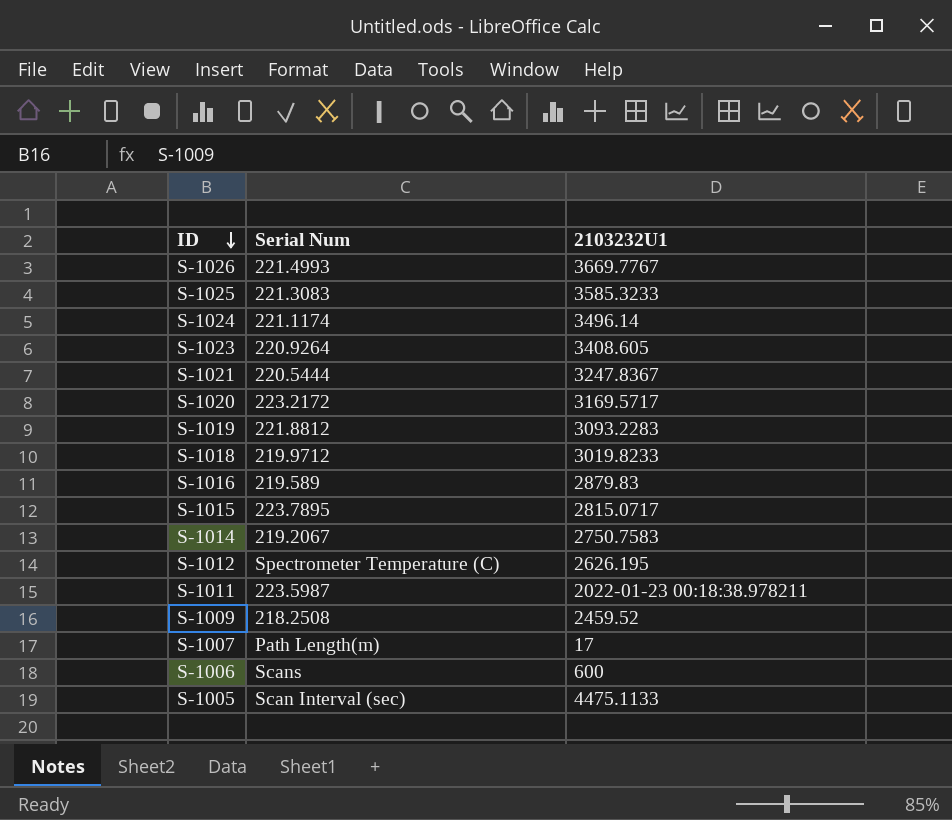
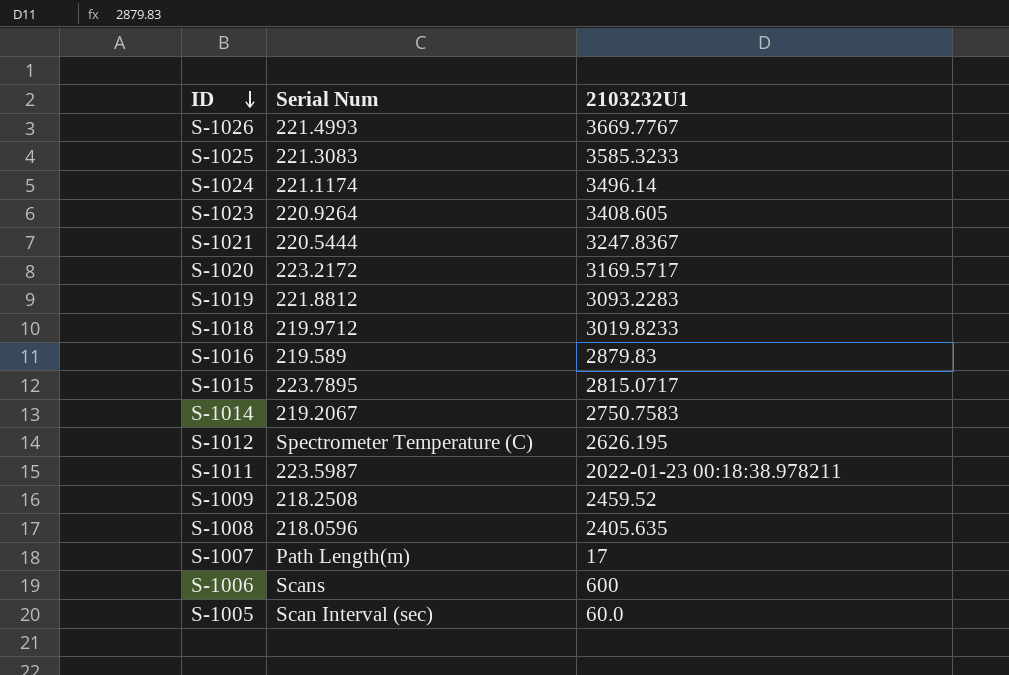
row S-1008: none -> 218.0596 | 2405.635
S-1005 | 2103232U1: 4475.1133 -> 60.0

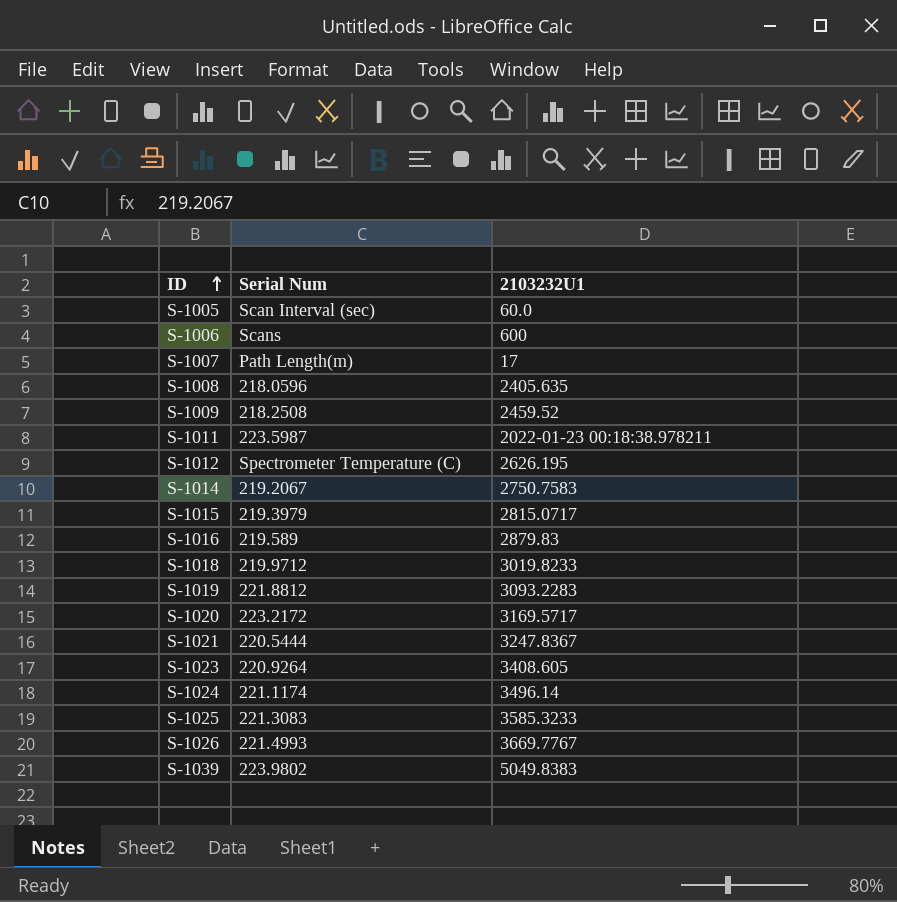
row order: ID descending -> ID ascending
S-1015 | Serial Num: 223.7895 -> 219.3979
row S-1039: none -> 223.9802 | 5049.8383

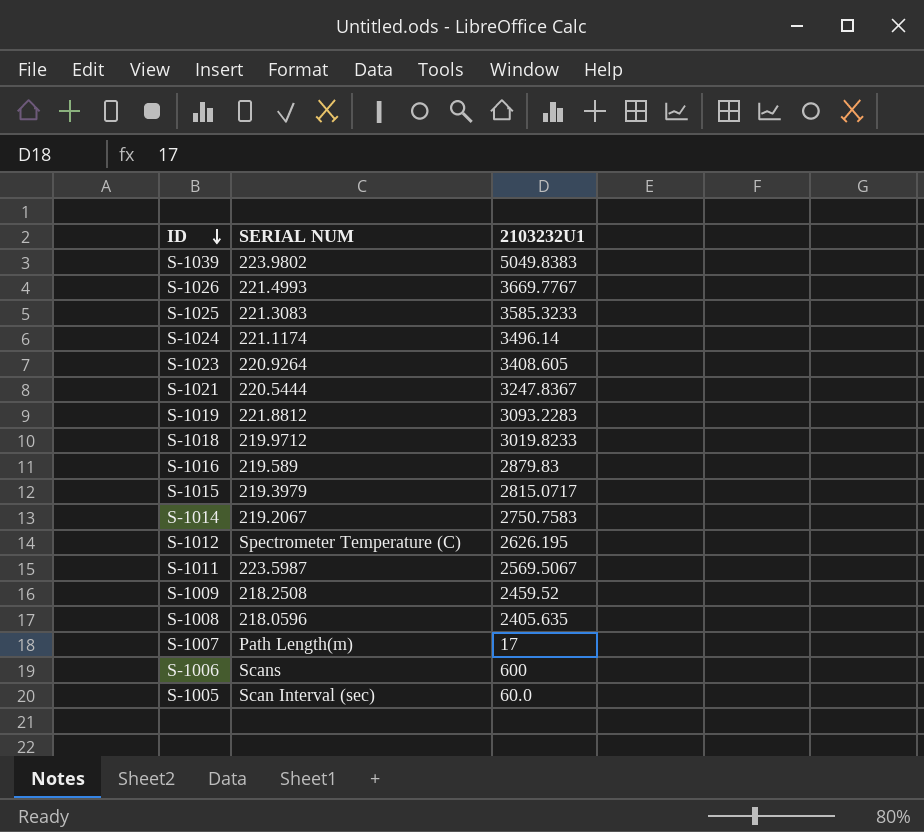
row order: ID ascending -> ID descending
column name: Serial Num -> SERIAL NUM
row S-1020: 223.2172 | 3169.5717 -> none
S-1011 | 2103232U1: 2022-01-23 00:18:38.978211 -> 2569.5067

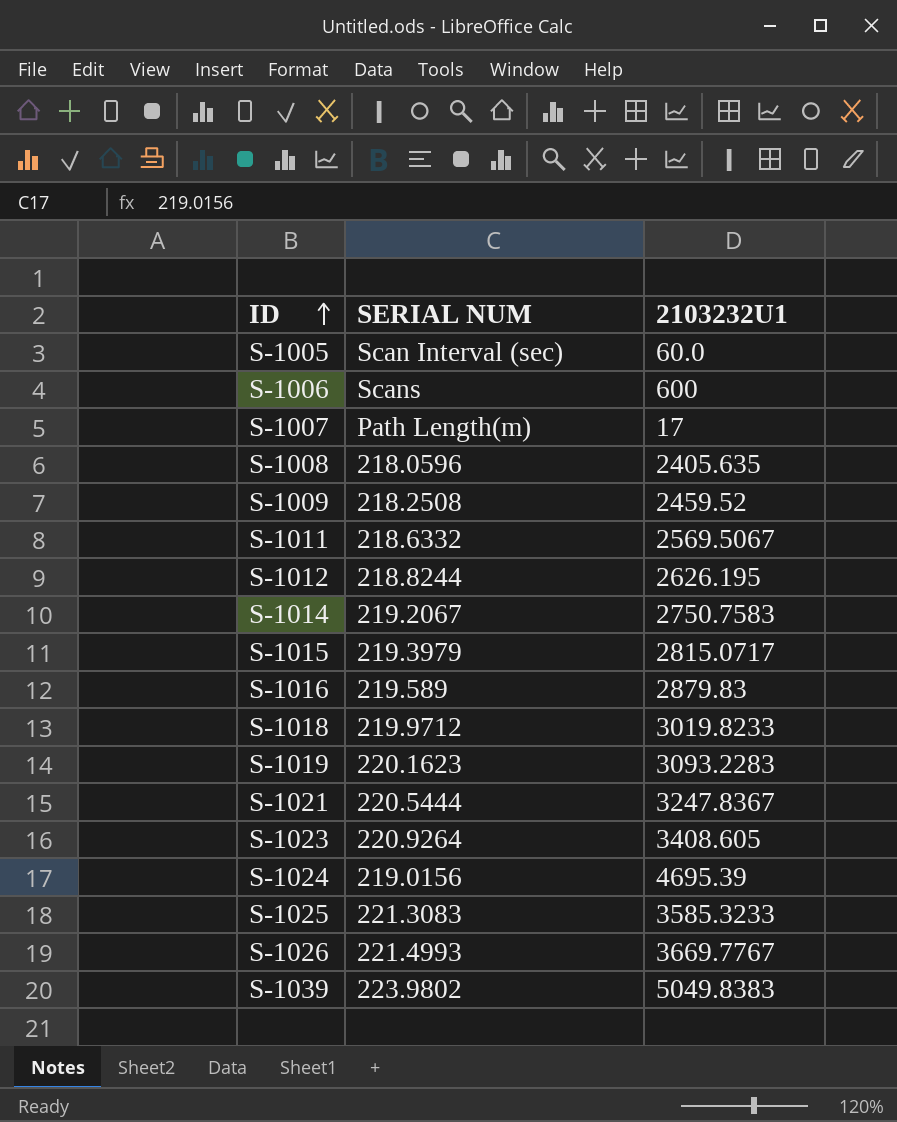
row order: ID descending -> ID ascending
S-1011 | SERIAL NUM: 223.5987 -> 218.6332
S-1012 | SERIAL NUM: Spectrometer Temperature (C) -> 218.8244
S-1019 | SERIAL NUM: 221.8812 -> 220.1623
S-1024 | SERIAL NUM: 221.1174 -> 219.0156
S-1024 | 2103232U1: 3496.14 -> 4695.39

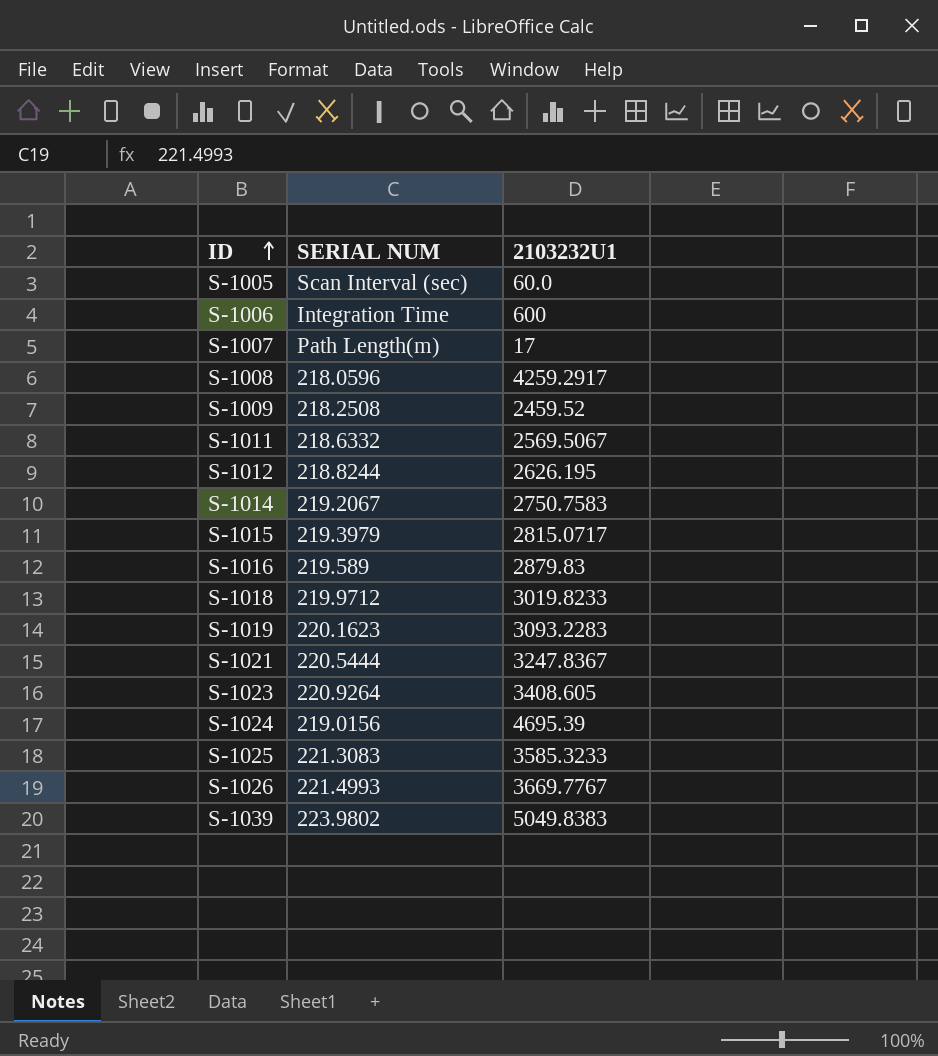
S-1006 | SERIAL NUM: Scans -> Integration Time
S-1008 | 2103232U1: 2405.635 -> 4259.2917

